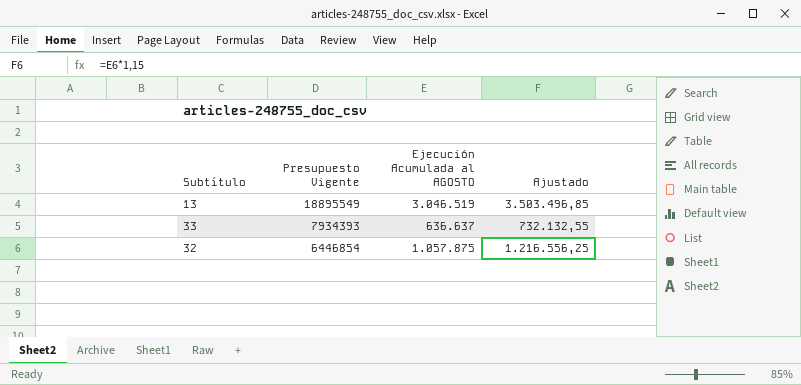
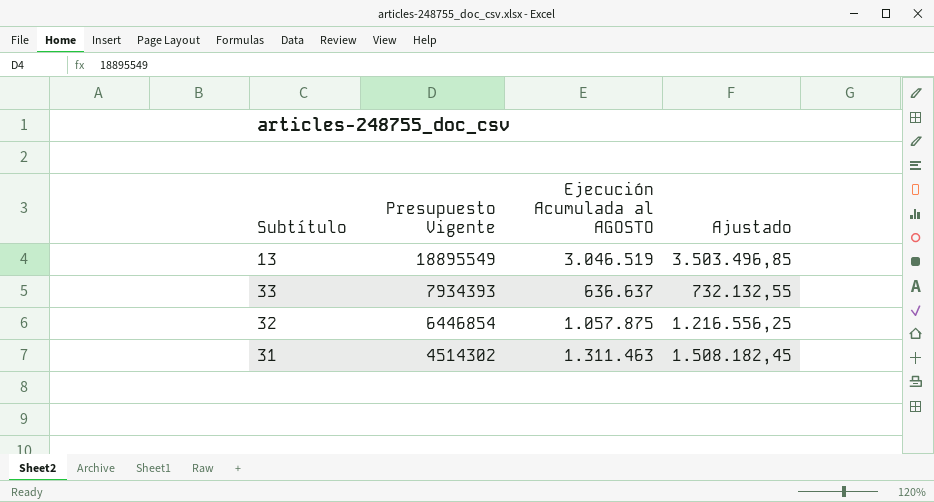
row 31: none -> 4514302 | 1.311.463 | 1.508.182,45

